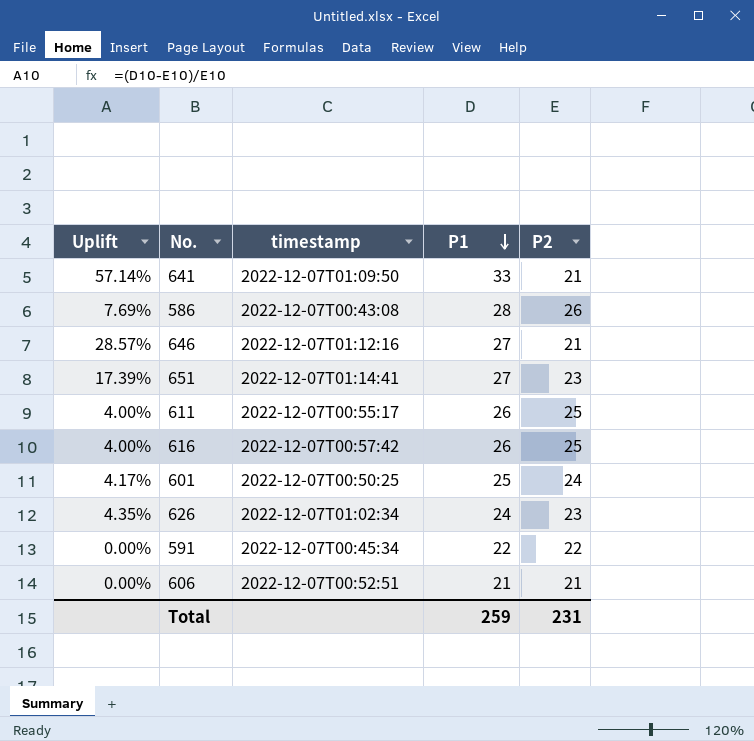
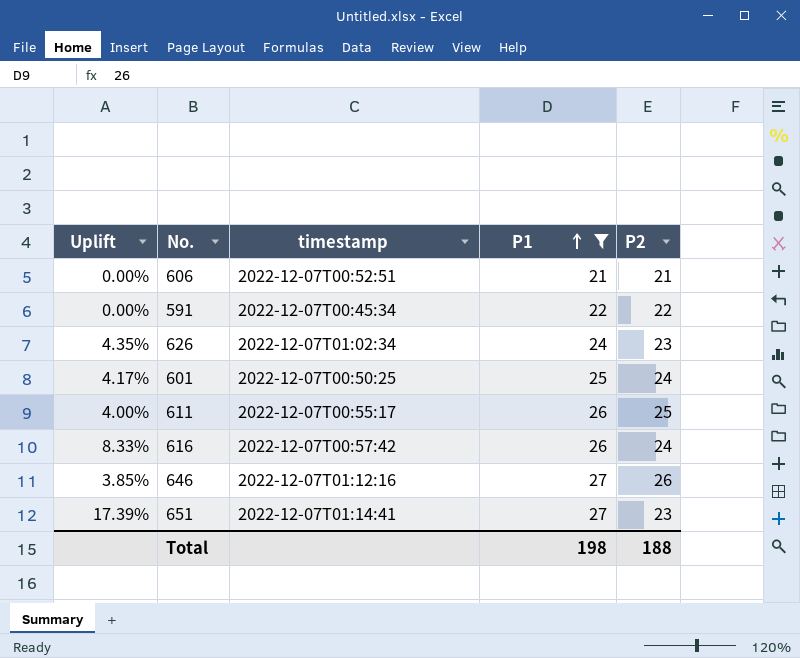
filter: none -> P1 <= 27
row order: P1 descending -> P1 ascending
616 | Uplift: 4.00% -> 8.33%
616 | P2: 25 -> 24
646 | Uplift: 28.57% -> 3.85%
646 | P2: 21 -> 26
Total | P1: 259 -> 198
Total | P2: 231 -> 188

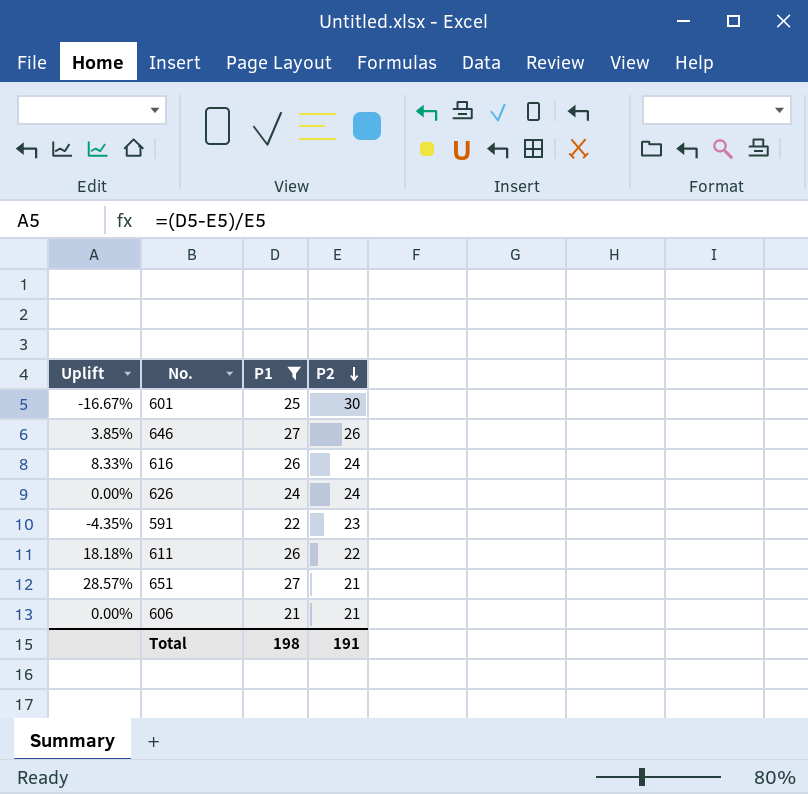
row order: P1 ascending -> P2 descending
column timestamp | position: 3 -> none
601 | Uplift: 4.17% -> -16.67%
601 | P2: 24 -> 30
626 | Uplift: 4.35% -> 0.00%
626 | P2: 23 -> 24
591 | Uplift: 0.00% -> -4.35%
591 | P2: 22 -> 23
611 | Uplift: 4.00% -> 18.18%
611 | P2: 25 -> 22
651 | Uplift: 17.39% -> 28.57%
651 | P2: 23 -> 21
Total | P2: 188 -> 191

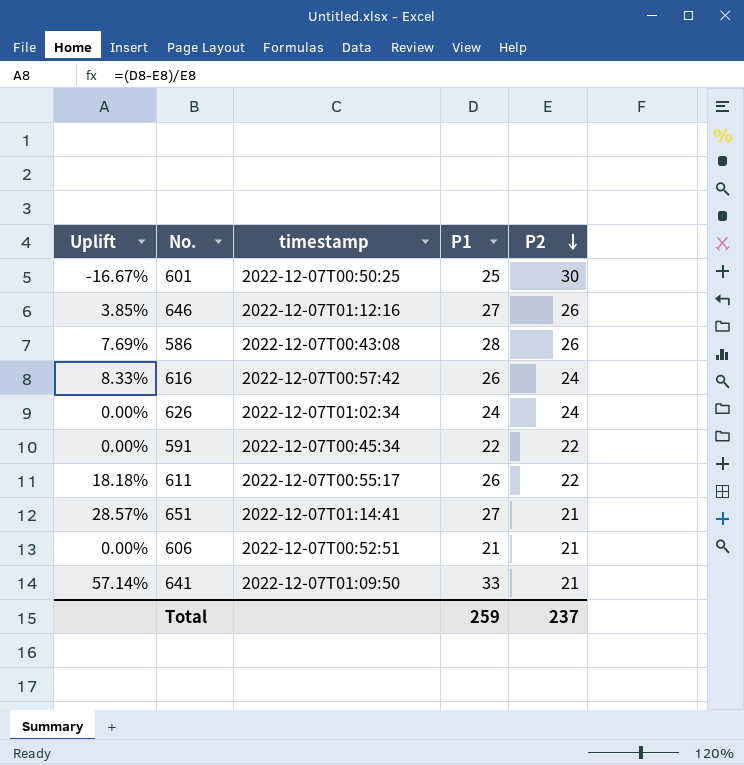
filter: P1 <= 27 -> none
column timestamp | position: none -> 3
591 | Uplift: -4.35% -> 0.00%
591 | P2: 23 -> 22
Total | P1: 198 -> 259
Total | P2: 191 -> 237

